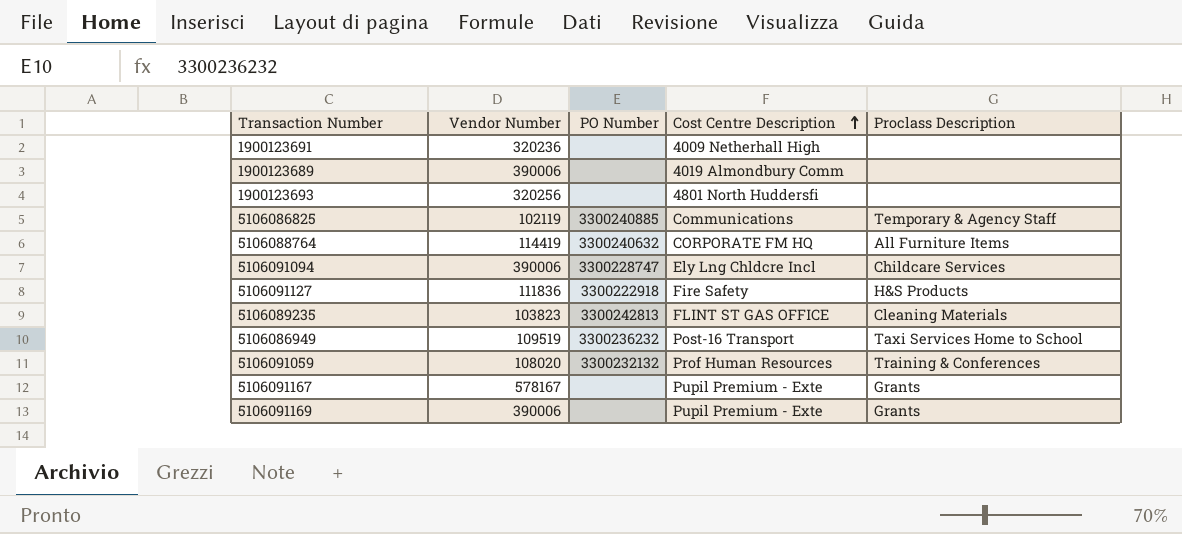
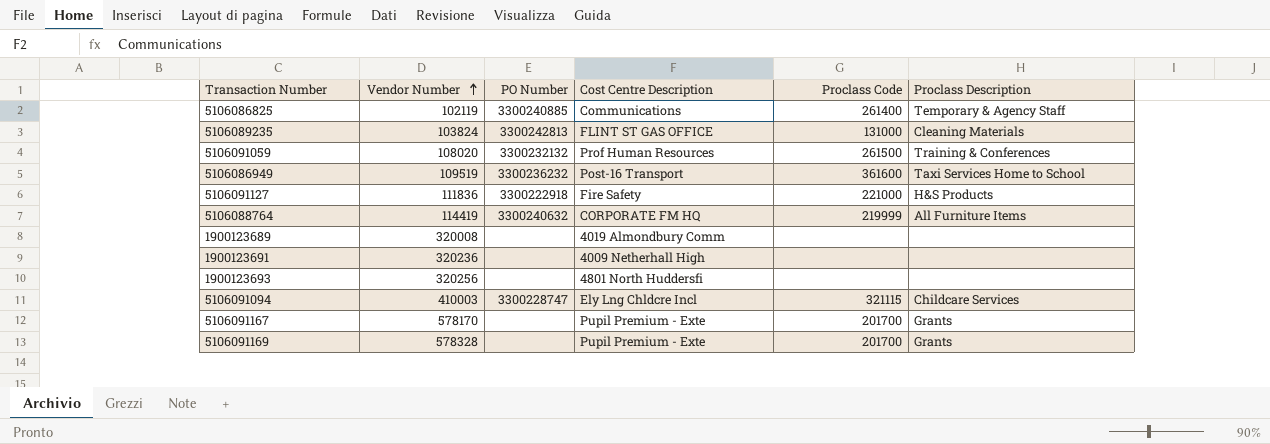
row order: Cost Centre Description ascending -> Vendor Number ascending
column Proclass Code | position: none -> 5
5106089235 | Vendor Number: 103823 -> 103824
1900123689 | Vendor Number: 390006 -> 320008
5106091094 | Vendor Number: 390006 -> 410003
5106091167 | Vendor Number: 578167 -> 578170
5106091169 | Vendor Number: 390006 -> 578328

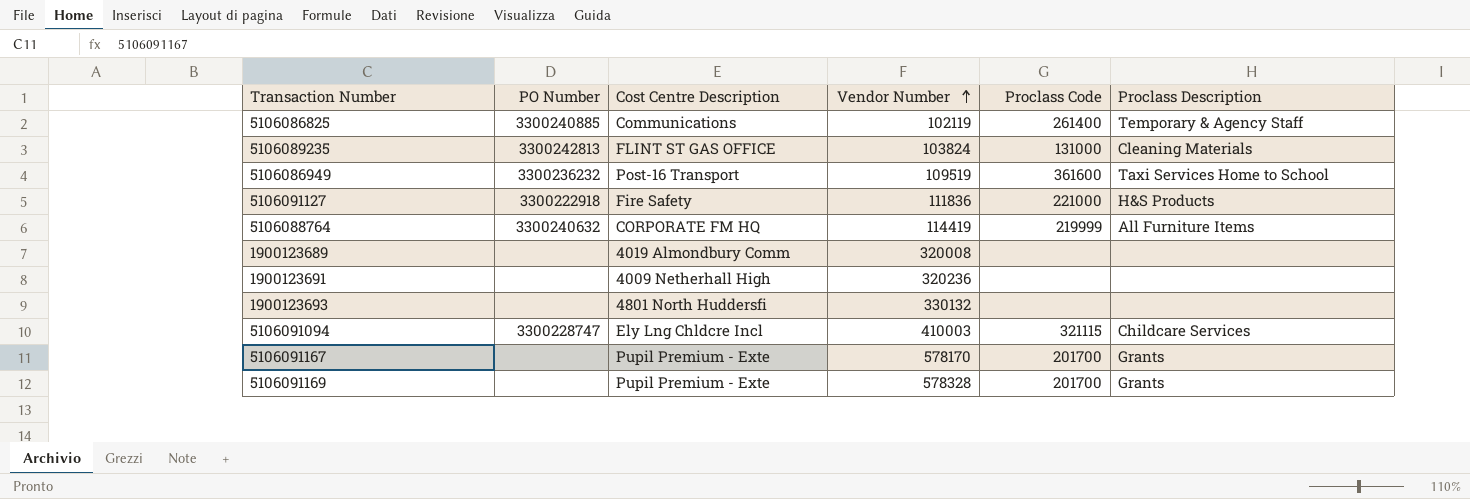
column Vendor Number | position: 2 -> 4
row 5106091059: 108020 | 3300232132 | Prof Human Resources | 261500 | Training & Conferences -> none
1900123693 | Vendor Number: 320256 -> 330132

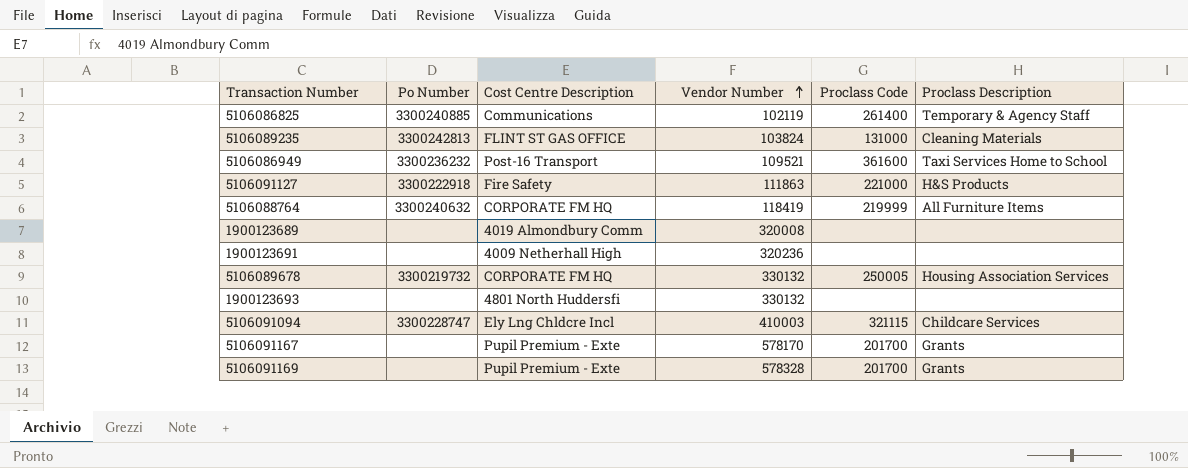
column name: PO Number -> Po Number
5106086949 | Vendor Number: 109519 -> 109521
5106091127 | Vendor Number: 111836 -> 111863
5106088764 | Vendor Number: 114419 -> 118419
row 5106089678: none -> 3300219732 | CORPORATE FM HQ | 330132 | 250005 | Housing Association Services

